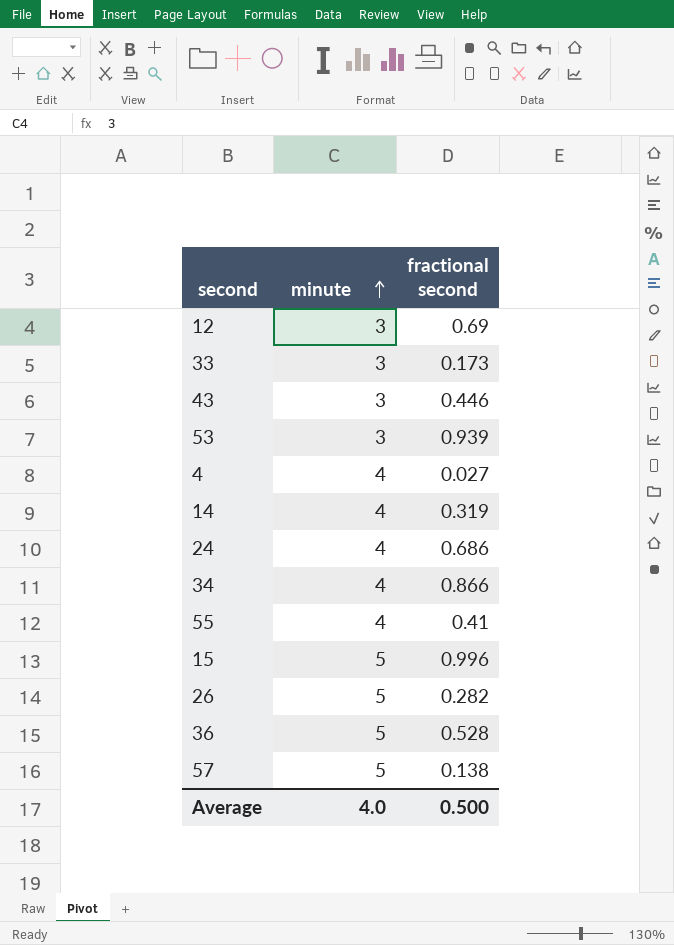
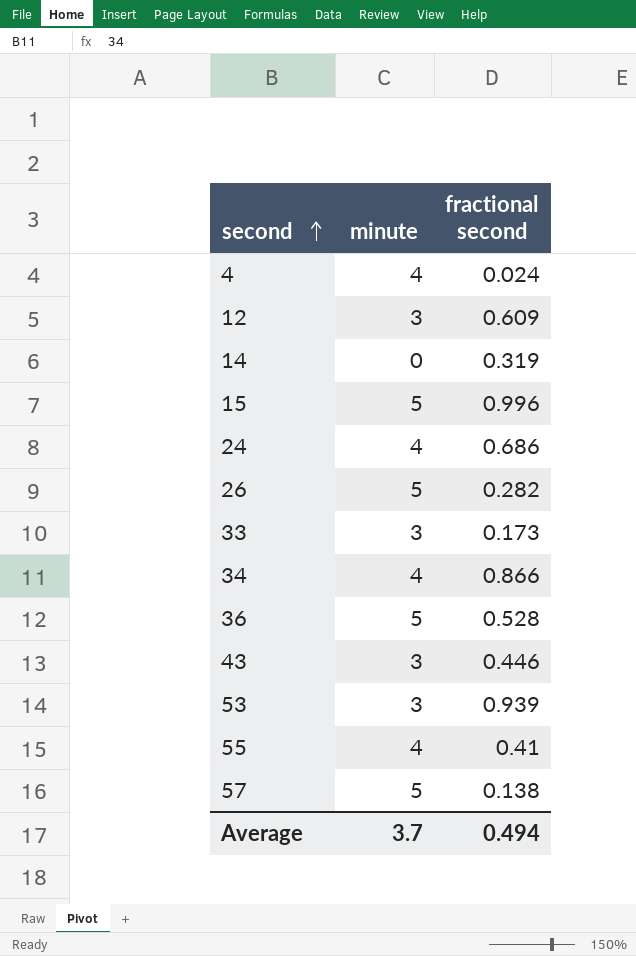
row order: minute ascending -> second ascending
4 | fractional second: 0.027 -> 0.024
12 | fractional second: 0.69 -> 0.609
14 | minute: 4 -> 0
Average | minute: 4.0 -> 3.7
Average | fractional second: 0.500 -> 0.494

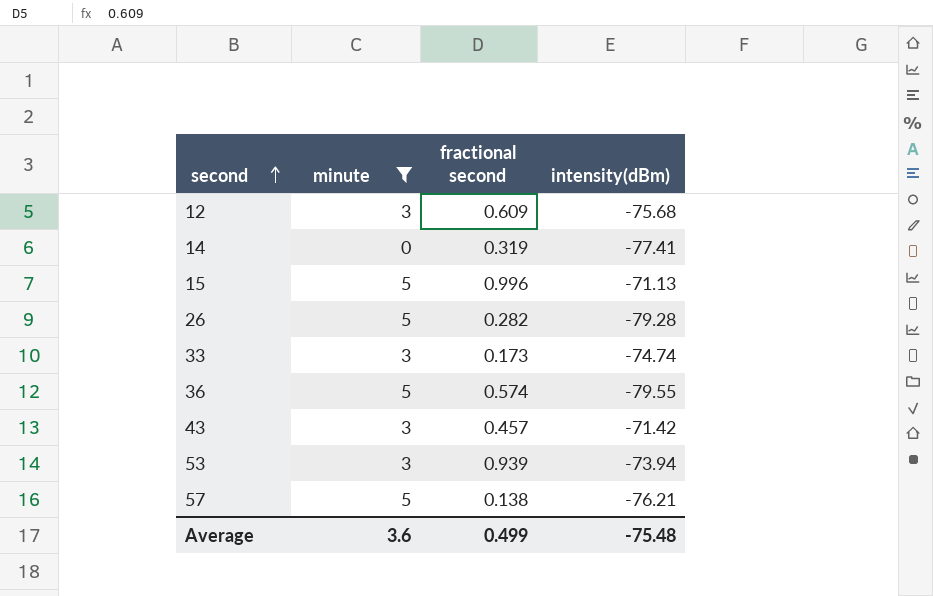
filter: none -> minute != 4
column intensity(dBm) | position: none -> 4
36 | fractional second: 0.528 -> 0.574
43 | fractional second: 0.446 -> 0.457
Average | minute: 3.7 -> 3.6
Average | fractional second: 0.494 -> 0.499

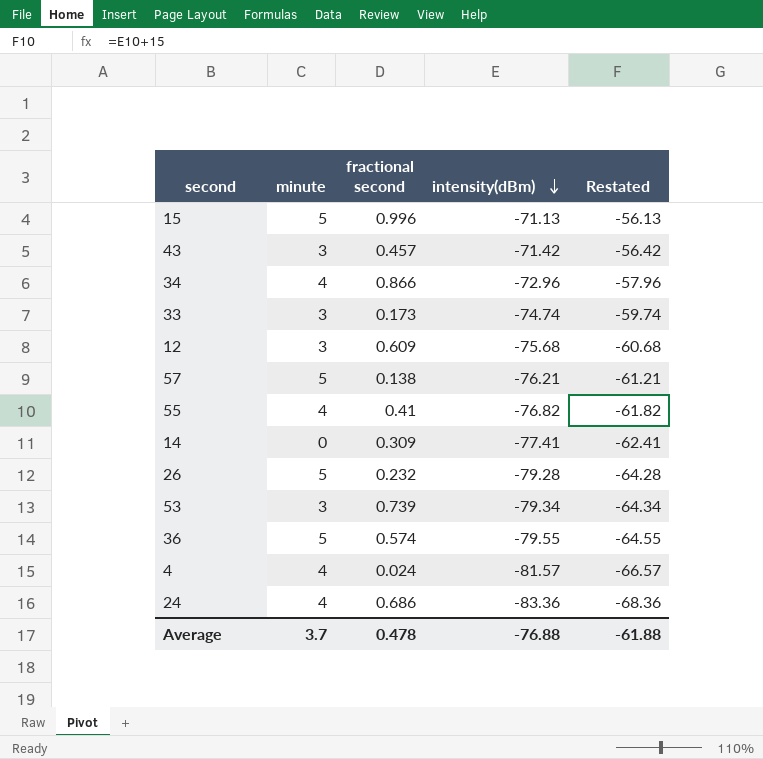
filter: minute != 4 -> none
row order: second ascending -> intensity(dBm) descending
column Restated | formula: none -> [intensity(dBm)] + 15
14 | fractional second: 0.319 -> 0.309
26 | fractional second: 0.282 -> 0.232
53 | fractional second: 0.939 -> 0.739
53 | intensity(dBm): -73.94 -> -79.34
Average | minute: 3.6 -> 3.7
Average | fractional second: 0.499 -> 0.478
Average | intensity(dBm): -75.48 -> -76.88

